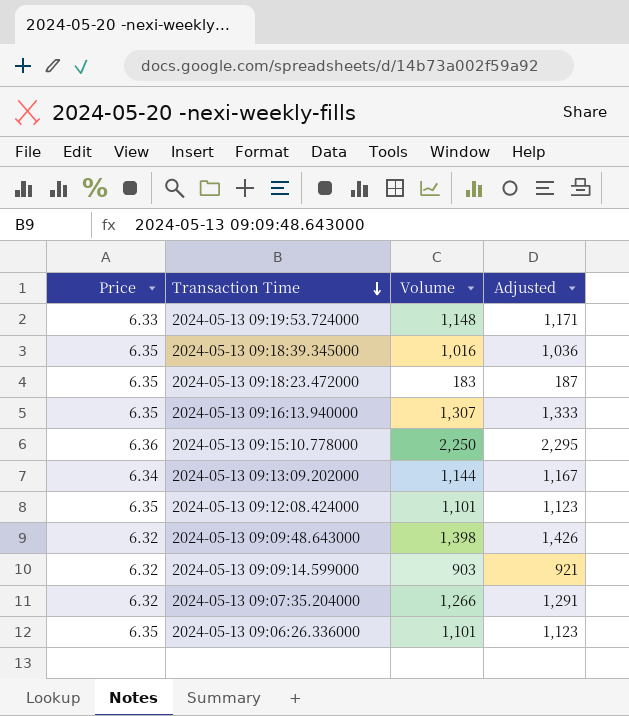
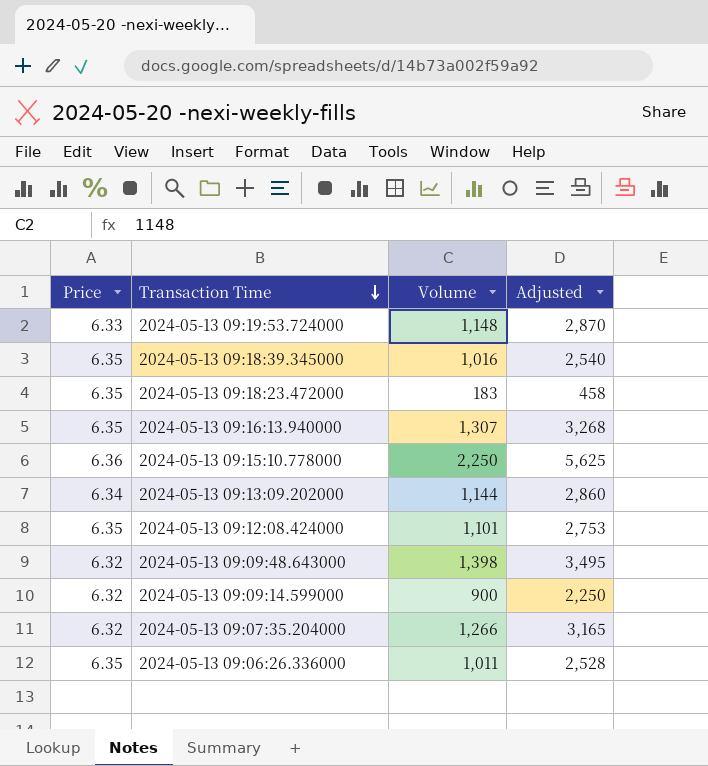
column Adjusted | formula: [Volume] * 1.02 -> [Volume] * 2.5
2024-05-13 09:09:14.599000 | Volume: 903 -> 900
2024-05-13 09:06:26.336000 | Volume: 1,101 -> 1,011

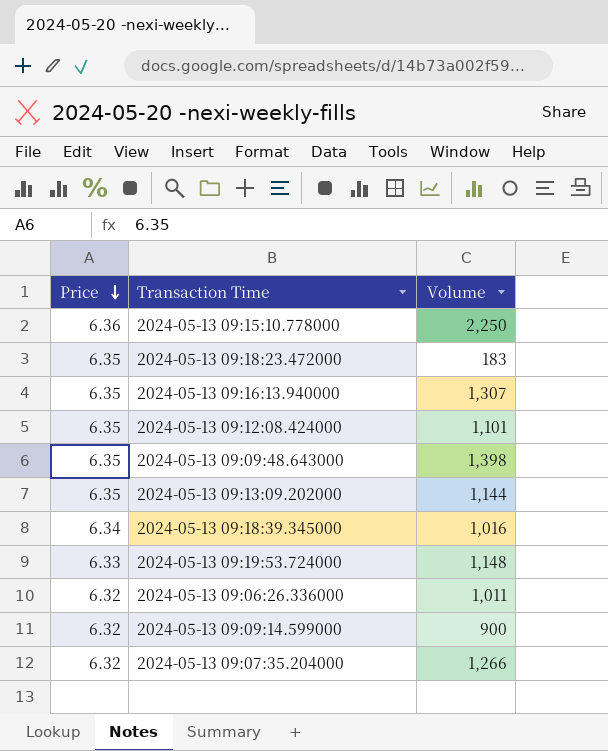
row order: Transaction Time descending -> Price descending
column Adjusted | formula: [Volume] * 2.5 -> none
2024-05-13 09:09:48.643000 | Price: 6.32 -> 6.35
2024-05-13 09:13:09.202000 | Price: 6.34 -> 6.35
2024-05-13 09:18:39.345000 | Price: 6.35 -> 6.34
2024-05-13 09:06:26.336000 | Price: 6.35 -> 6.32

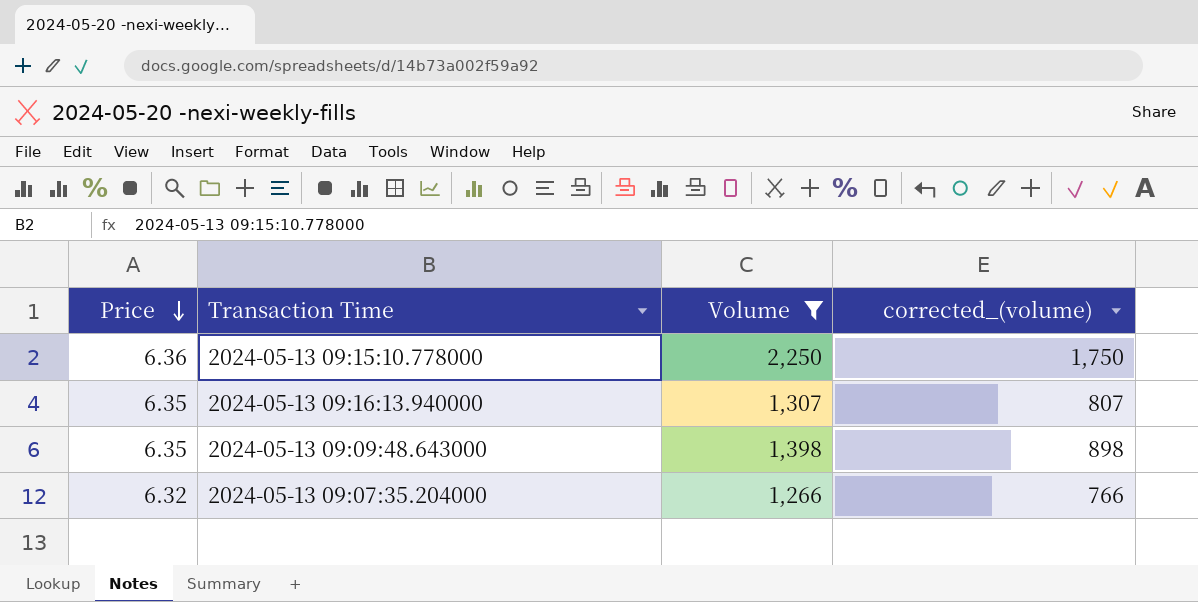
filter: none -> Volume >= 1,266
column corrected_(volume) | formula: none -> [Volume] - 500

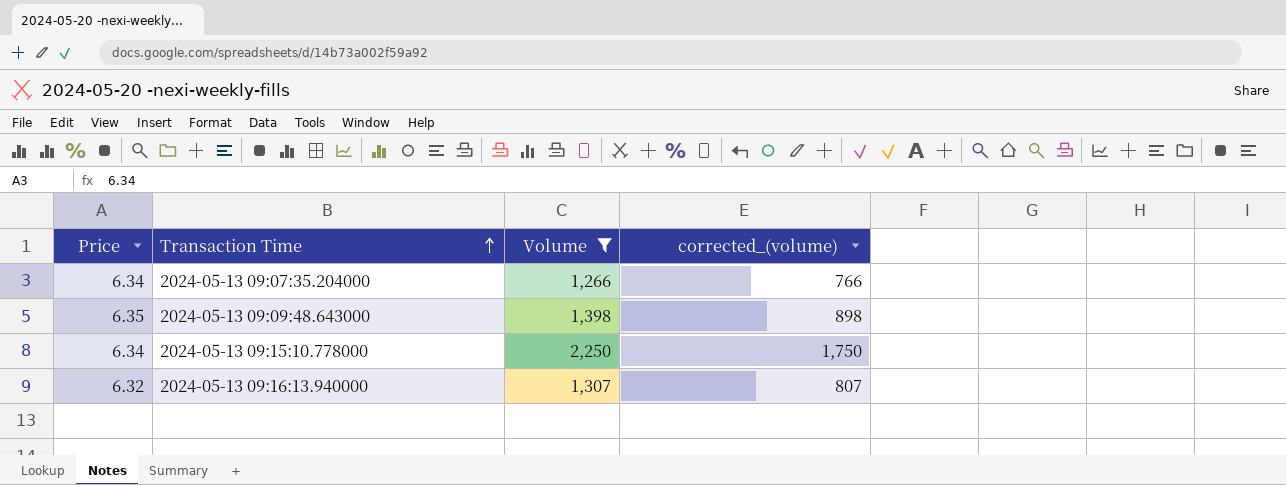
row order: Price descending -> Transaction Time ascending
2024-05-13 09:07:35.204000 | Price: 6.32 -> 6.34
2024-05-13 09:15:10.778000 | Price: 6.36 -> 6.34
2024-05-13 09:16:13.940000 | Price: 6.35 -> 6.32

